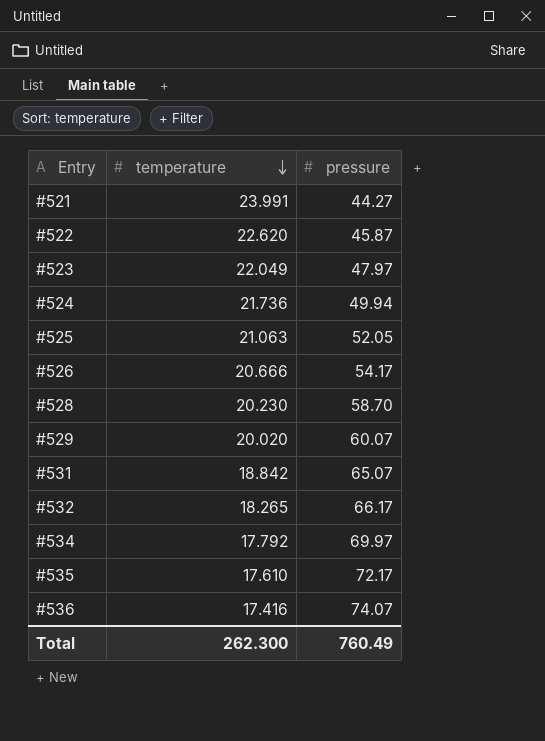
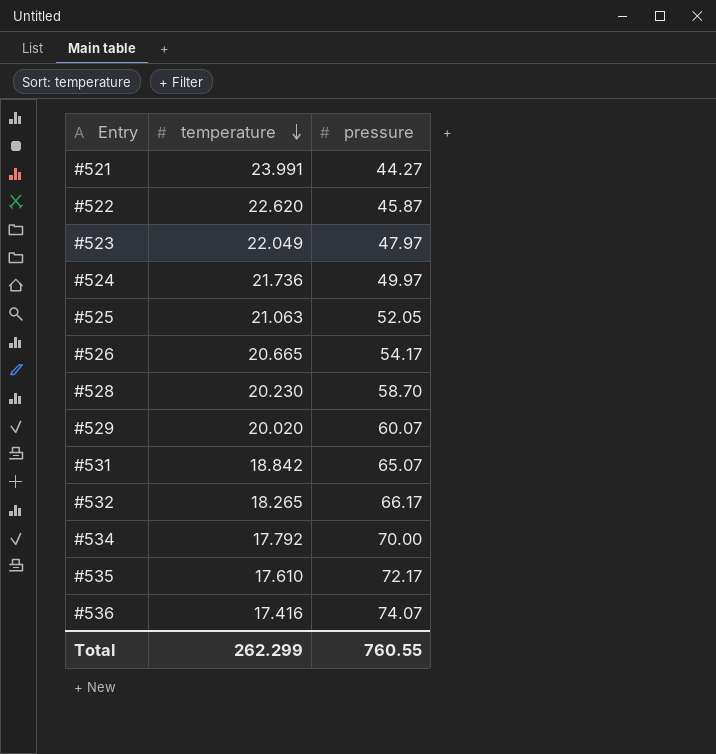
#524 | pressure: 49.94 -> 49.97
#526 | temperature: 20.666 -> 20.665
#534 | pressure: 69.97 -> 70.00
Total | temperature: 262.300 -> 262.299
Total | pressure: 760.49 -> 760.55

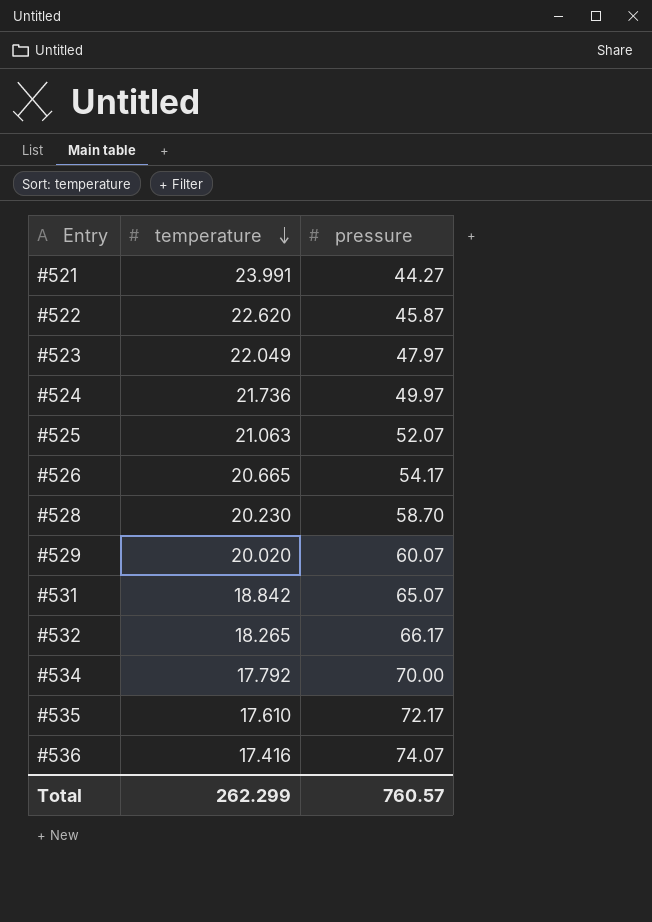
#525 | pressure: 52.05 -> 52.07
Total | pressure: 760.55 -> 760.57

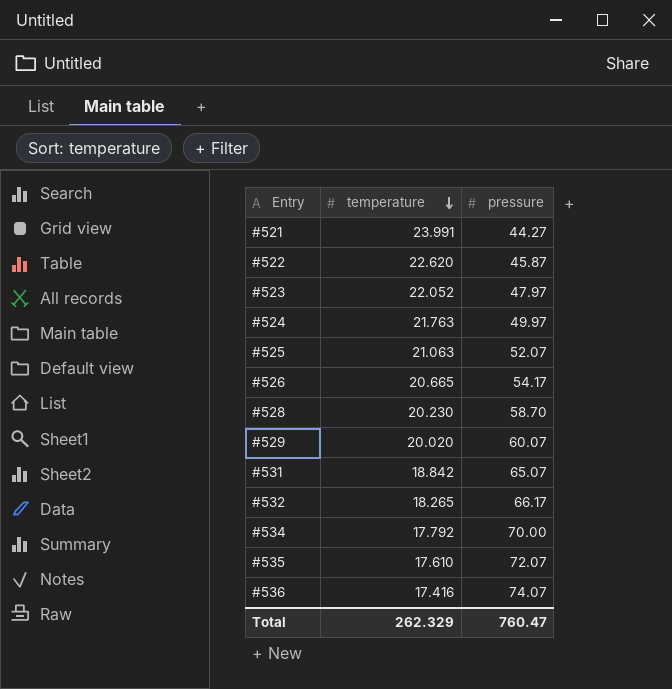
#523 | temperature: 22.049 -> 22.052
#524 | temperature: 21.736 -> 21.763
#535 | pressure: 72.17 -> 72.07
Total | temperature: 262.299 -> 262.329
Total | pressure: 760.57 -> 760.47

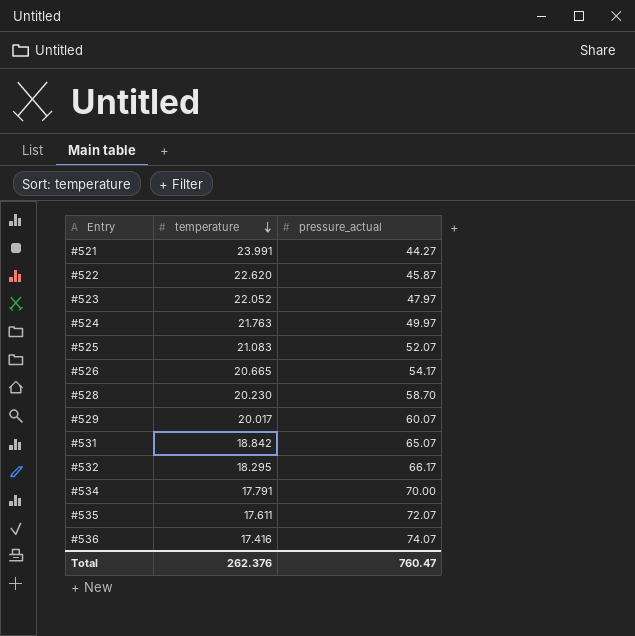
column name: pressure -> pressure_actual
#525 | temperature: 21.063 -> 21.083
#529 | temperature: 20.020 -> 20.017
#532 | temperature: 18.265 -> 18.295
#534 | temperature: 17.792 -> 17.791
#535 | temperature: 17.610 -> 17.611
Total | temperature: 262.329 -> 262.376

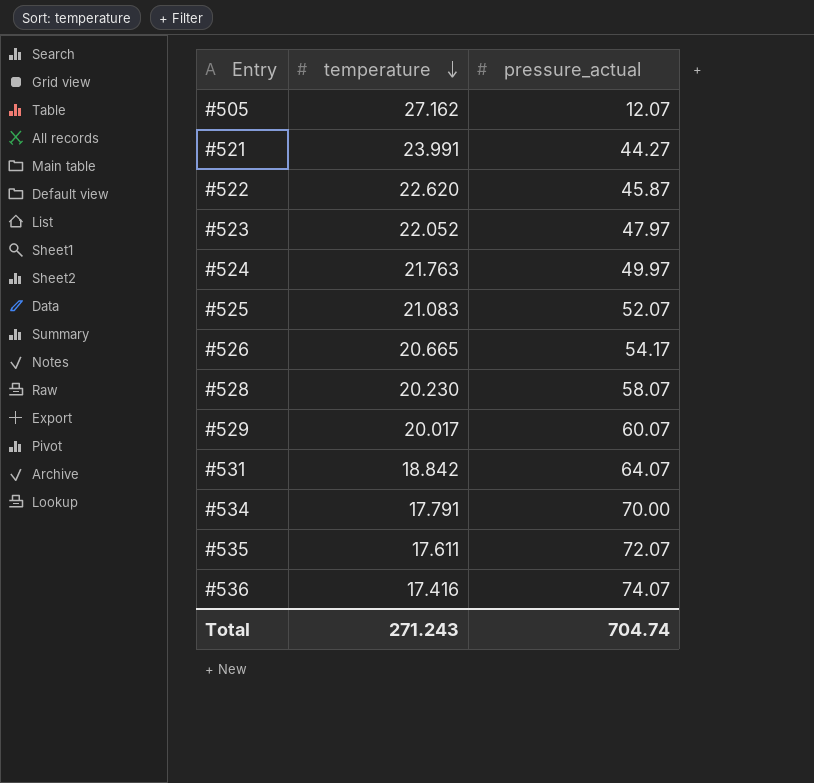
row #532: 18.295 | 66.17 -> none
row #505: none -> 27.162 | 12.07
#528 | pressure_actual: 58.70 -> 58.07
#531 | pressure_actual: 65.07 -> 64.07
Total | temperature: 262.376 -> 271.243
Total | pressure_actual: 760.47 -> 704.74

